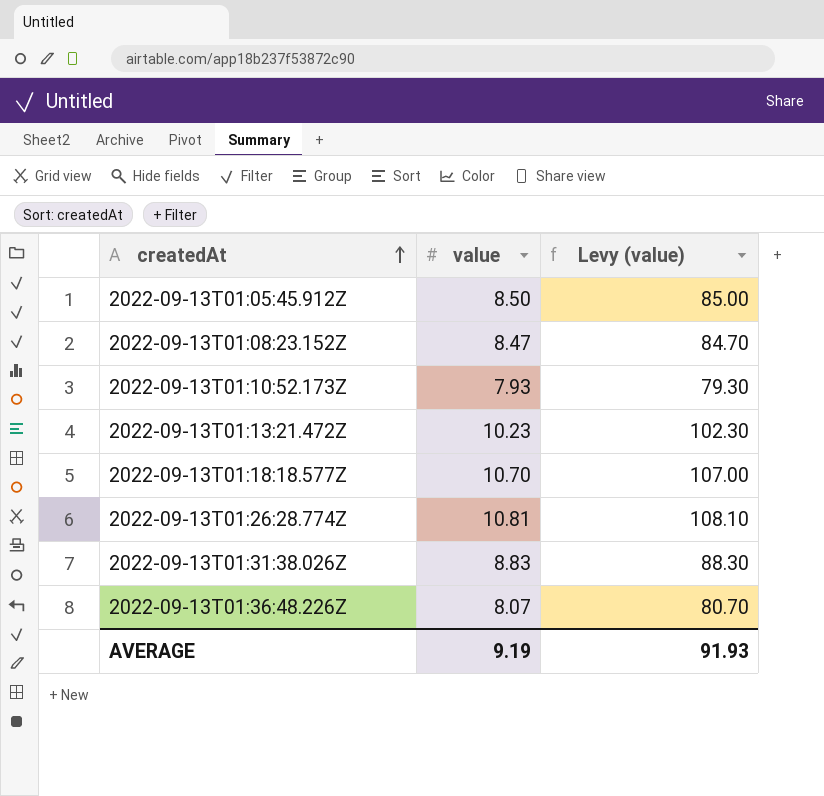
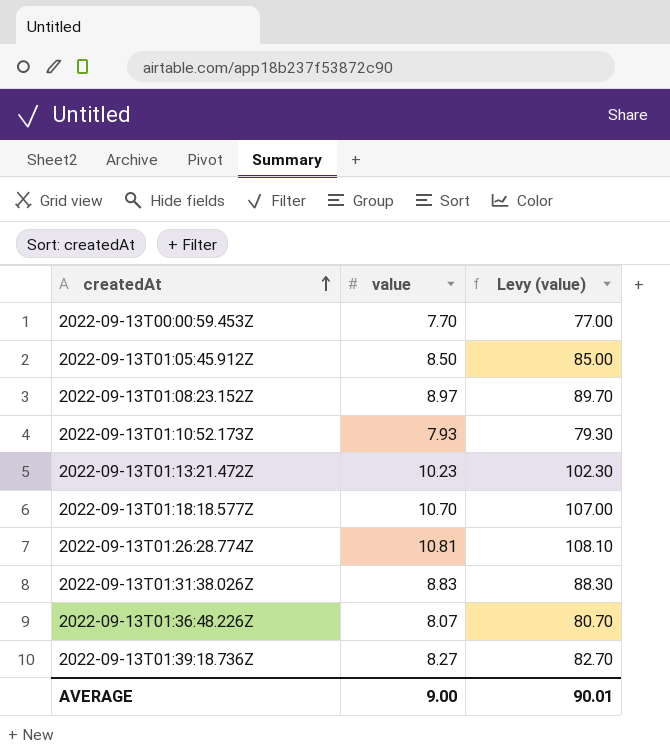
row 2022-09-13T00:00:59.453Z: none -> 7.70 | 77.00
2022-09-13T01:08:23.152Z | value: 8.47 -> 8.97
2022-09-13T01:08:23.152Z | Levy (value): 84.70 -> 89.70
row 2022-09-13T01:39:18.736Z: none -> 8.27 | 82.70
AVERAGE | value: 9.19 -> 9.00
AVERAGE | Levy (value): 91.93 -> 90.01

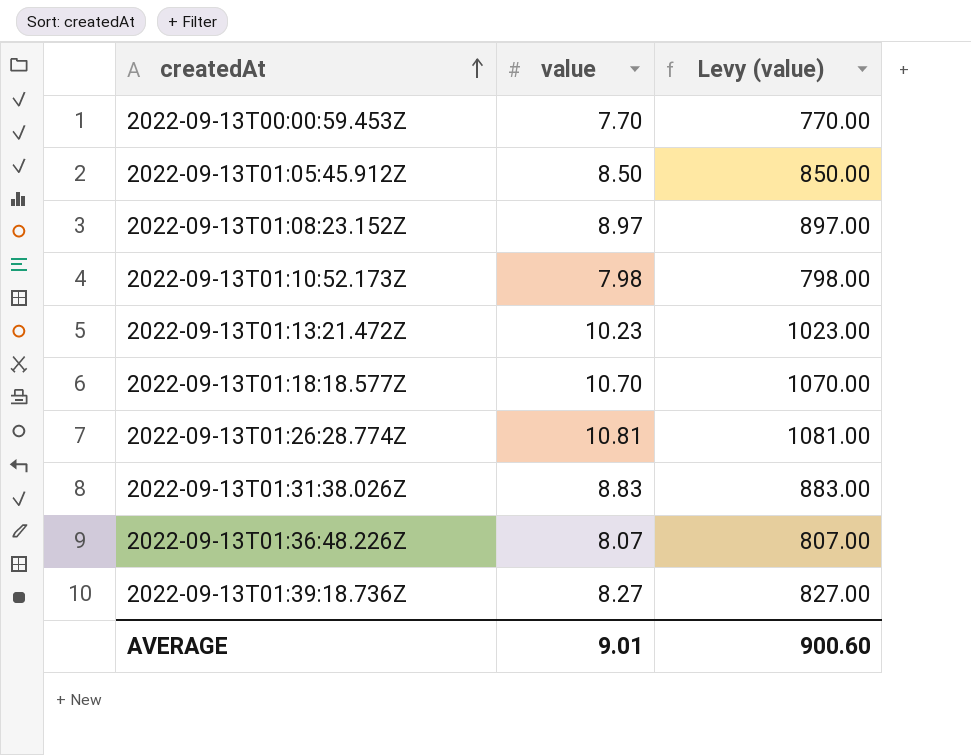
column Levy (value) | formula: [value] * 10 -> [value] * 100
2022-09-13T01:10:52.173Z | value: 7.93 -> 7.98
AVERAGE | value: 9.00 -> 9.01
AVERAGE | Levy (value): 90.01 -> 900.60

